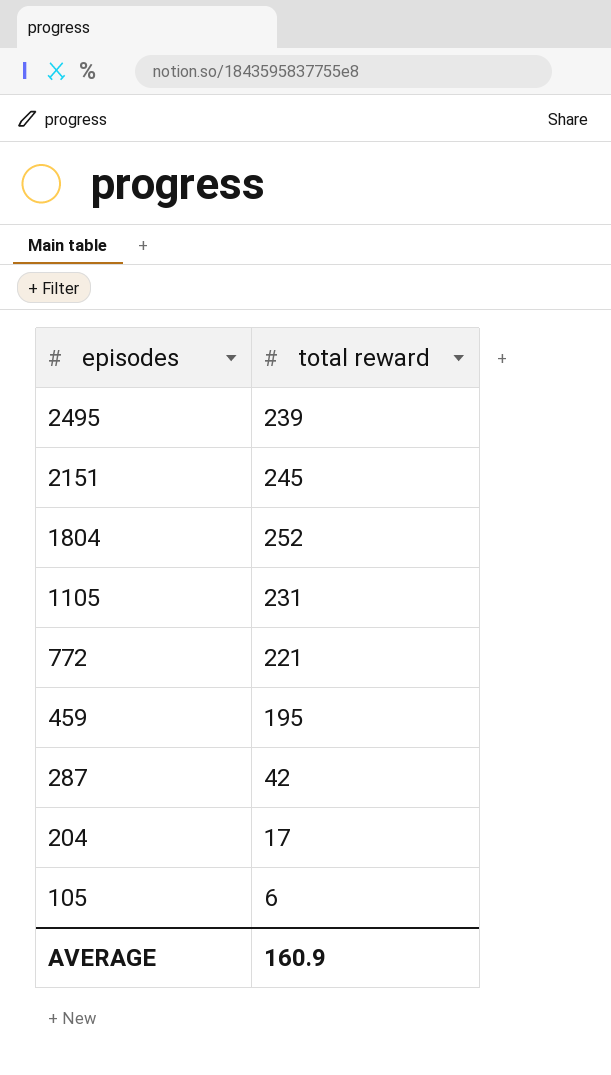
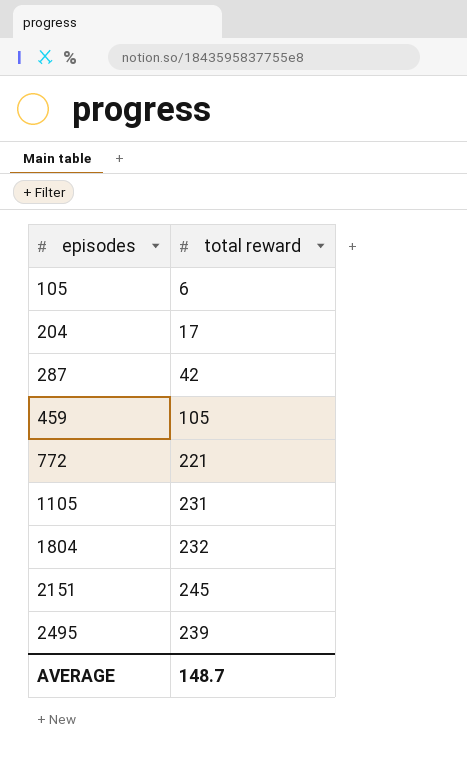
row order: episodes descending -> episodes ascending
459 | total reward: 195 -> 105
1804 | total reward: 252 -> 232
AVERAGE | total reward: 160.9 -> 148.7

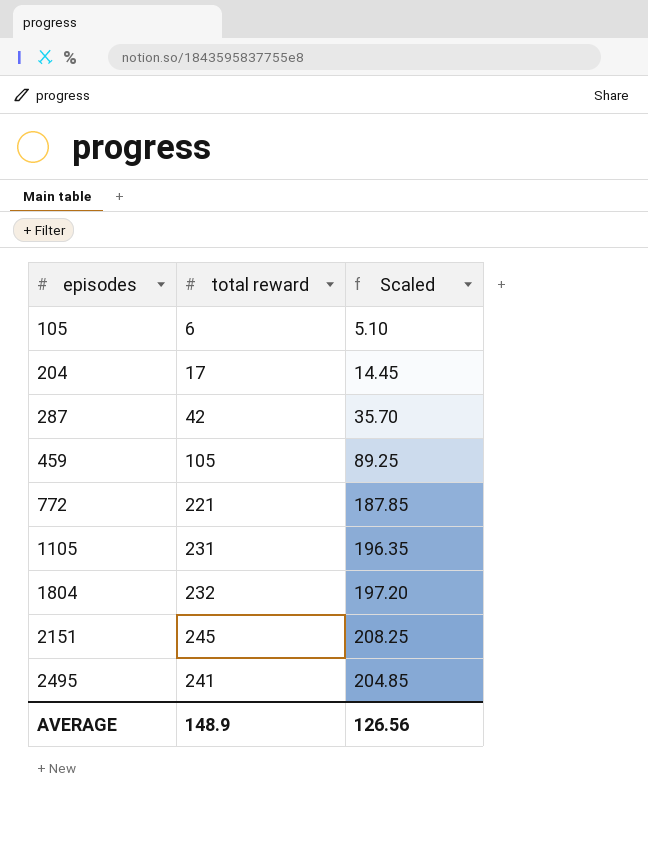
column Scaled | formula: none -> [total reward] * 0.85
2495 | total reward: 239 -> 241
AVERAGE | total reward: 148.7 -> 148.9

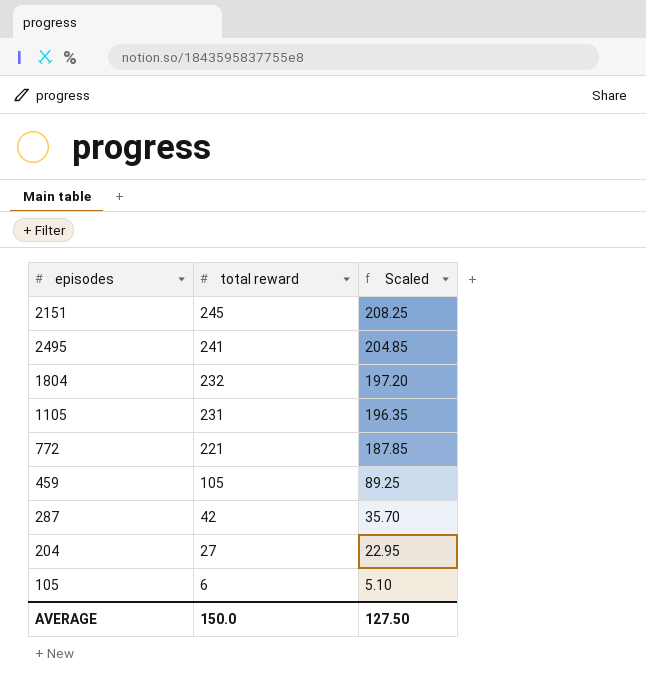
row order: episodes ascending -> total reward descending
204 | total reward: 17 -> 27
204 | Scaled: 14.45 -> 22.95
AVERAGE | total reward: 148.9 -> 150.0
AVERAGE | Scaled: 126.56 -> 127.50

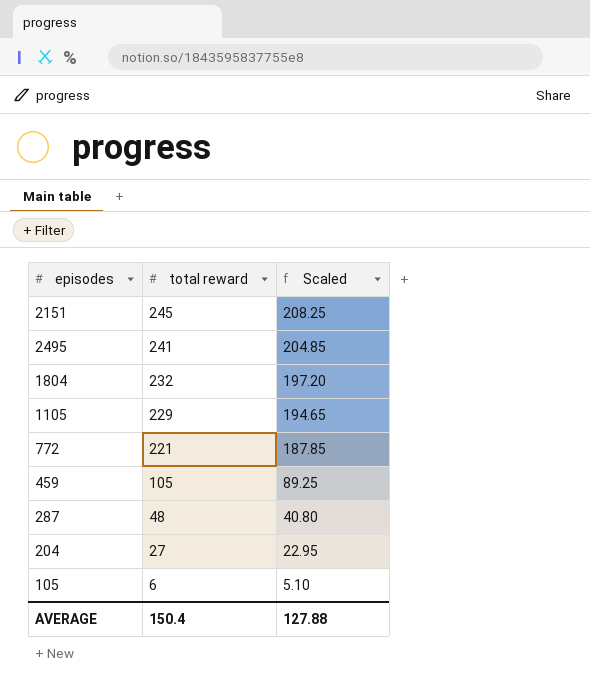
1105 | total reward: 231 -> 229
1105 | Scaled: 196.35 -> 194.65
287 | total reward: 42 -> 48
287 | Scaled: 35.70 -> 40.80
AVERAGE | total reward: 150.0 -> 150.4
AVERAGE | Scaled: 127.50 -> 127.88

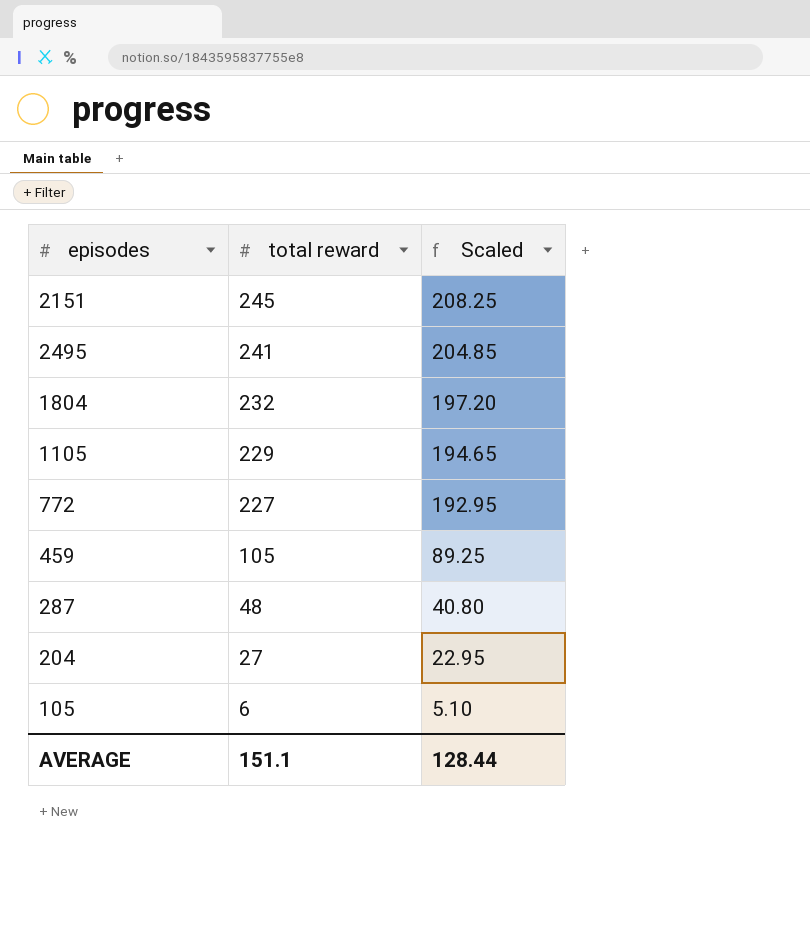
772 | total reward: 221 -> 227
772 | Scaled: 187.85 -> 192.95
AVERAGE | total reward: 150.4 -> 151.1
AVERAGE | Scaled: 127.88 -> 128.44

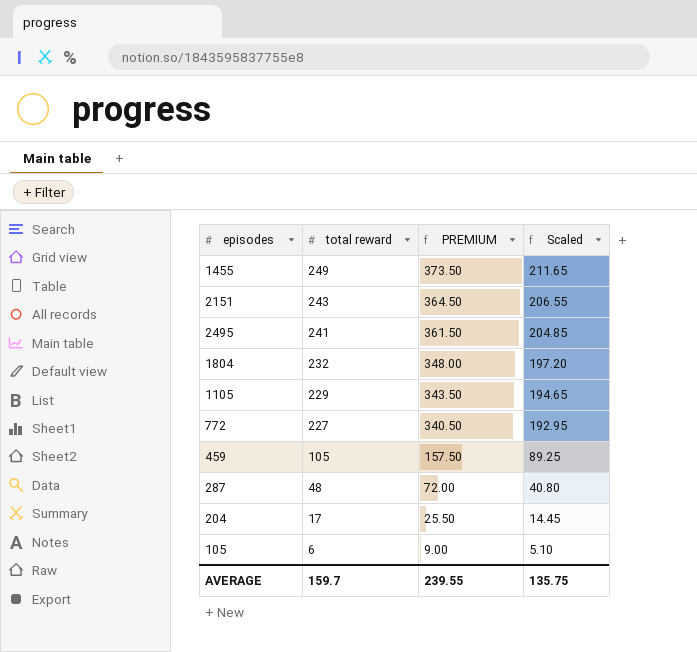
column PREMIUM | formula: none -> [total reward] * 1.5
row 1455: none -> 249 | 373.50 | 211.65
2151 | total reward: 245 -> 243
2151 | Scaled: 208.25 -> 206.55
204 | total reward: 27 -> 17
204 | Scaled: 22.95 -> 14.45
AVERAGE | total reward: 151.1 -> 159.7
AVERAGE | Scaled: 128.44 -> 135.75

